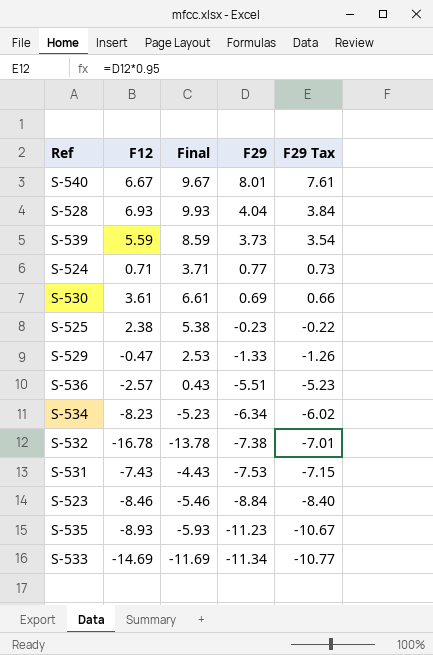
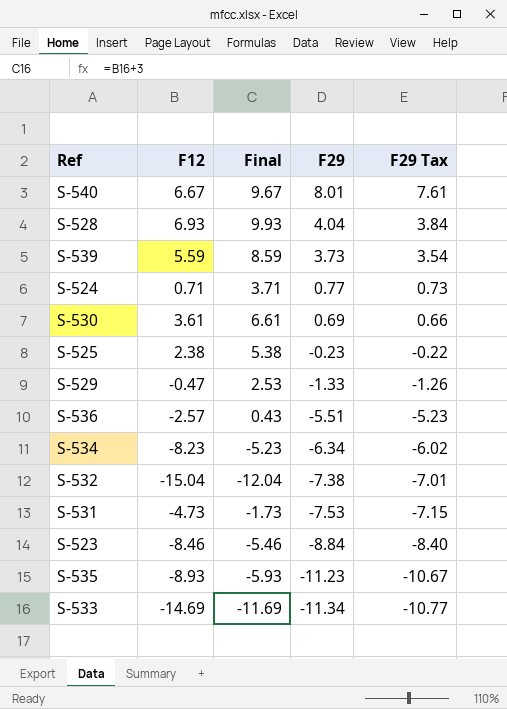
S-532 | F12: -16.78 -> -15.04
S-532 | Final: -13.78 -> -12.04
S-531 | F12: -7.43 -> -4.73
S-531 | Final: -4.43 -> -1.73

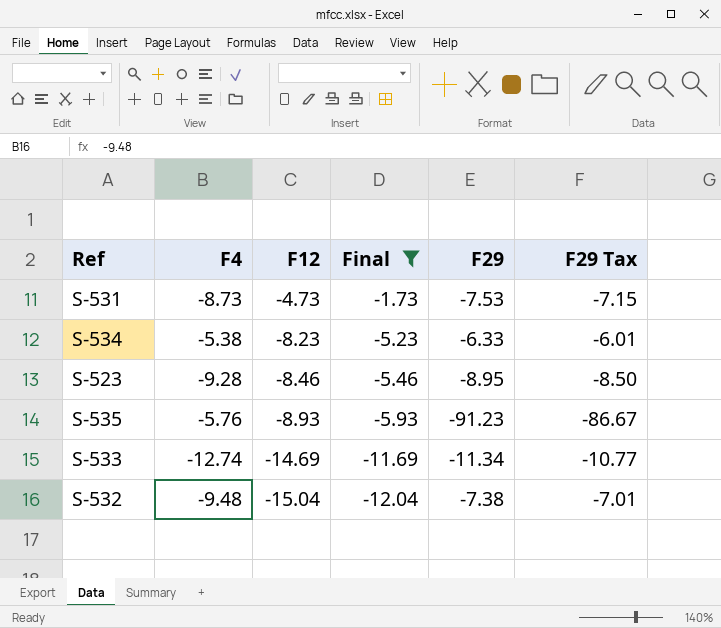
filter: none -> Final <= -1.73
row order: F29 descending -> F12 descending
column F4 | position: none -> 2
S-534 | F29: -6.34 -> -6.33
S-534 | F29 Tax: -6.02 -> -6.01
S-523 | F29: -8.84 -> -8.95
S-523 | F29 Tax: -8.40 -> -8.50
S-535 | F29: -11.23 -> -91.23
S-535 | F29 Tax: -10.67 -> -86.67

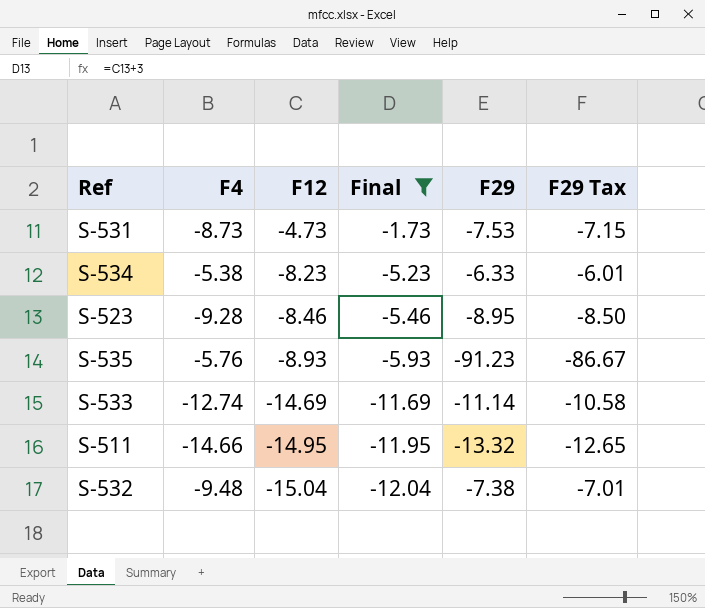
S-533 | F29: -11.34 -> -11.14
S-533 | F29 Tax: -10.77 -> -10.58
row S-511: none -> -14.66 | -14.95 | -11.95 | -13.32 | -12.65

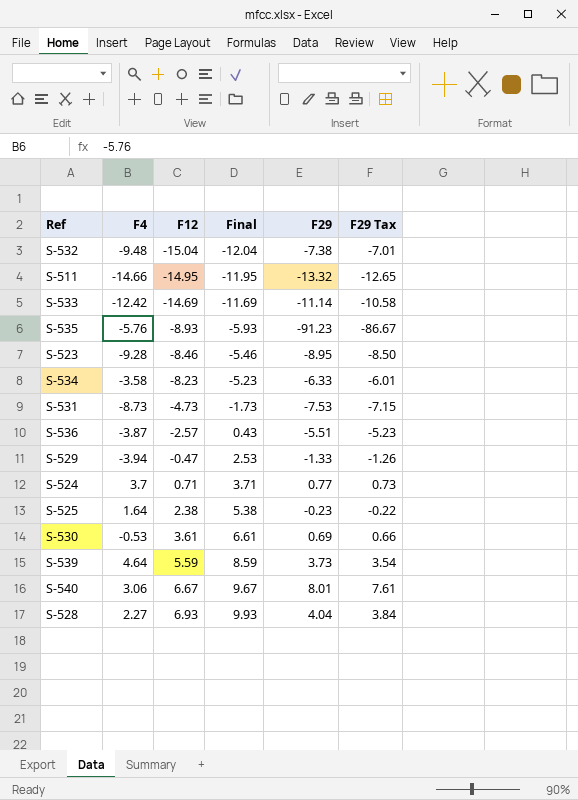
filter: Final <= -1.73 -> none
row order: F12 descending -> F12 ascending
S-533 | F4: -12.74 -> -12.42
S-534 | F4: -5.38 -> -3.58

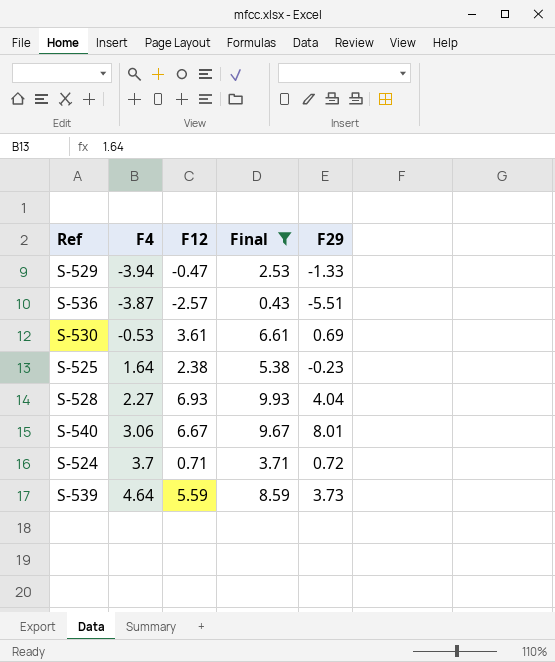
filter: none -> Final >= 0.43
row order: F12 ascending -> F4 ascending
column F29 Tax | formula: [F29] * 0.95 -> none
S-524 | F29: 0.77 -> 0.72

